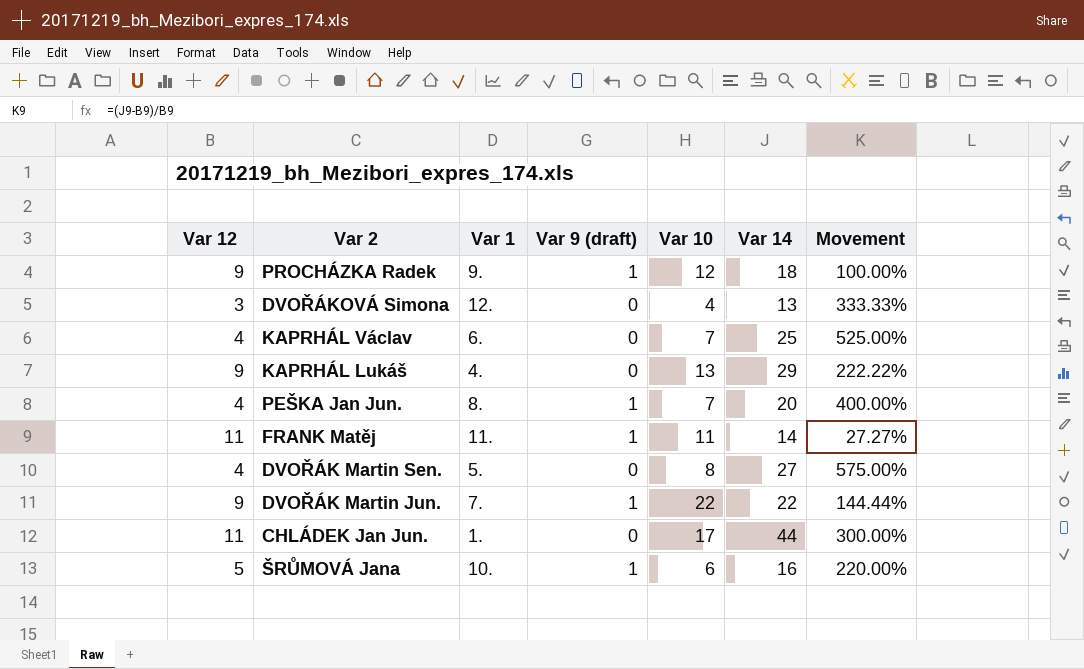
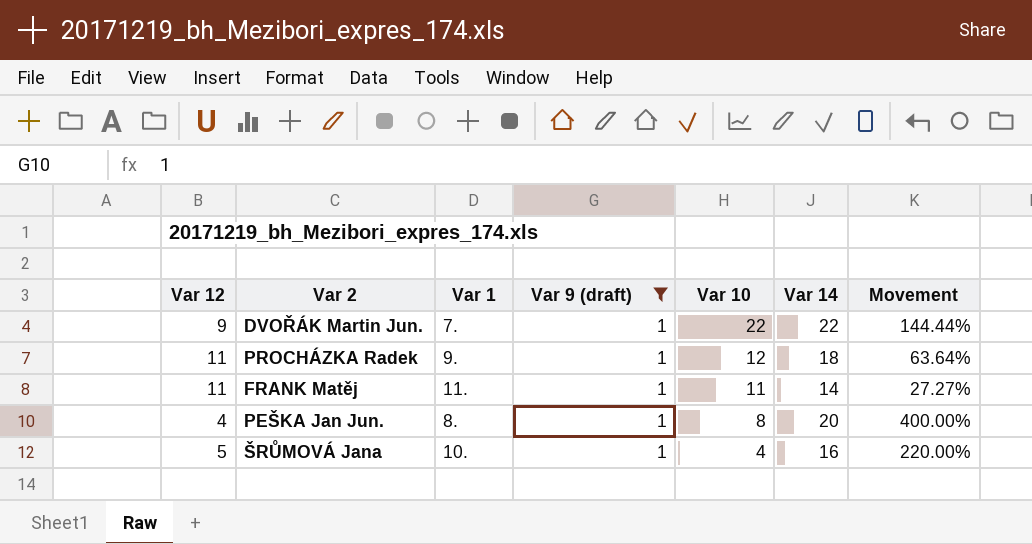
filter: none -> Var 9 (draft) = 1
row order: none -> Var 10 descending
PROCHÁZKA Radek | Var 12: 9 -> 11
PROCHÁZKA Radek | Movement: 100.00% -> 63.64%
PEŠKA Jan Jun. | Var 10: 7 -> 8
ŠRŮMOVÁ Jana | Var 10: 6 -> 4

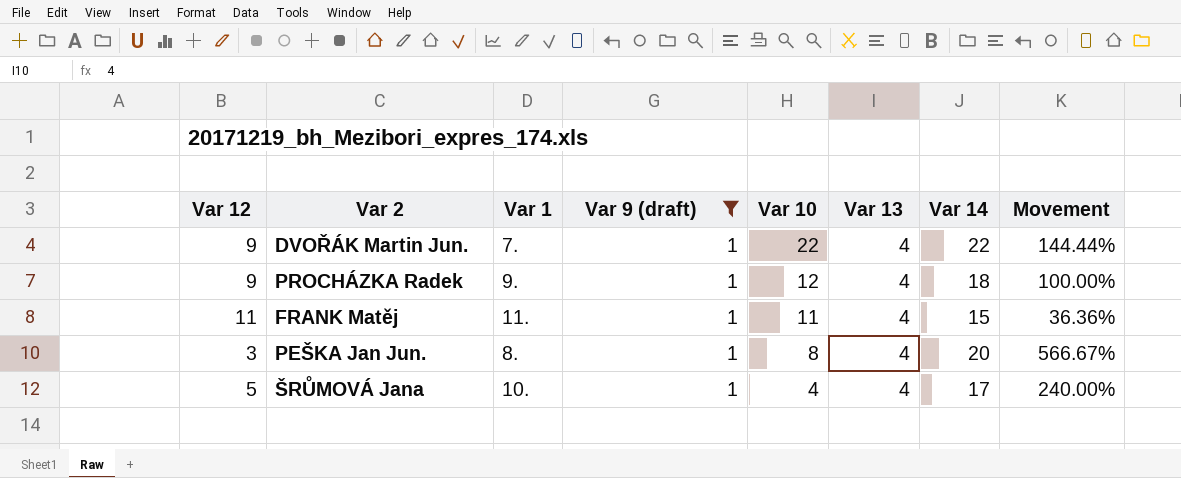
column Var 13 | position: none -> 6
PROCHÁZKA Radek | Var 12: 11 -> 9
PROCHÁZKA Radek | Movement: 63.64% -> 100.00%
FRANK Matěj | Var 14: 14 -> 15
FRANK Matěj | Movement: 27.27% -> 36.36%
PEŠKA Jan Jun. | Var 12: 4 -> 3
PEŠKA Jan Jun. | Movement: 400.00% -> 566.67%
ŠRŮMOVÁ Jana | Var 14: 16 -> 17
ŠRŮMOVÁ Jana | Movement: 220.00% -> 240.00%

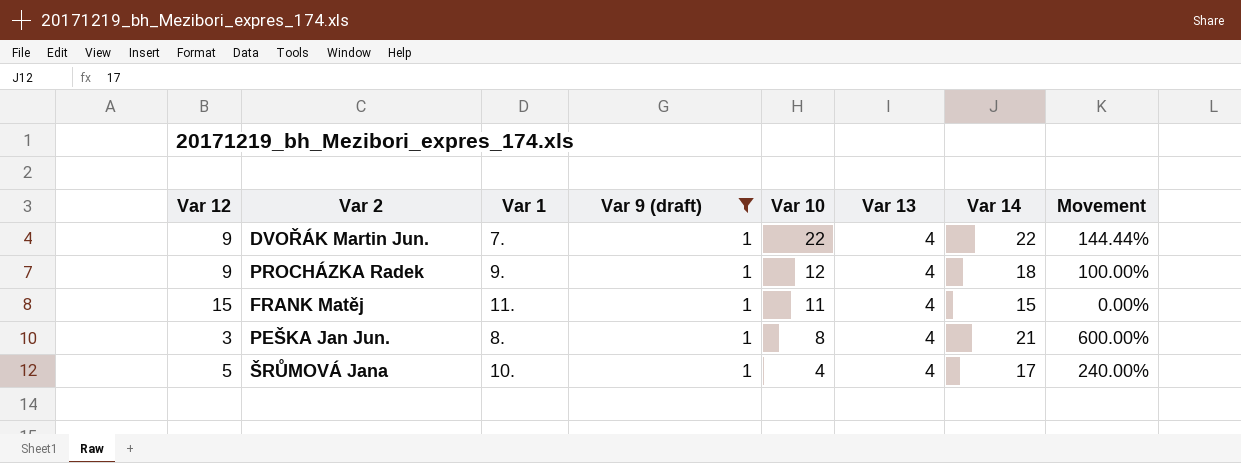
FRANK Matěj | Var 12: 11 -> 15
FRANK Matěj | Movement: 36.36% -> 0.00%
PEŠKA Jan Jun. | Var 14: 20 -> 21
PEŠKA Jan Jun. | Movement: 566.67% -> 600.00%

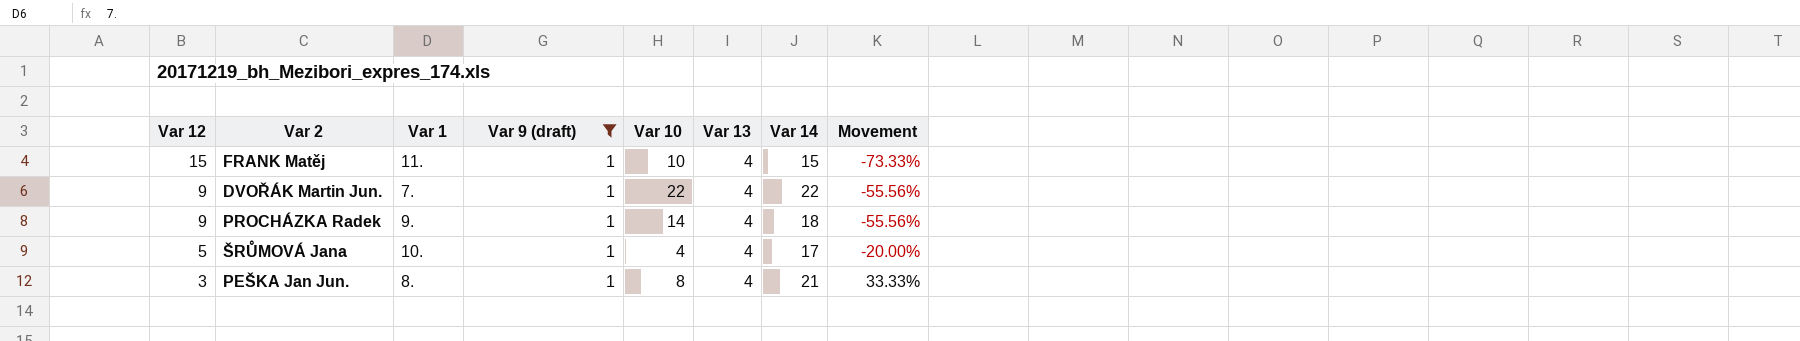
row order: Var 10 descending -> Var 12 descending
column Movement | formula: ([Var 14] - [Var 12]) / [Var 12] -> ([Var 13] - [Var 12]) / [Var 12]
FRANK Matěj | Var 10: 11 -> 10
PROCHÁZKA Radek | Var 10: 12 -> 14

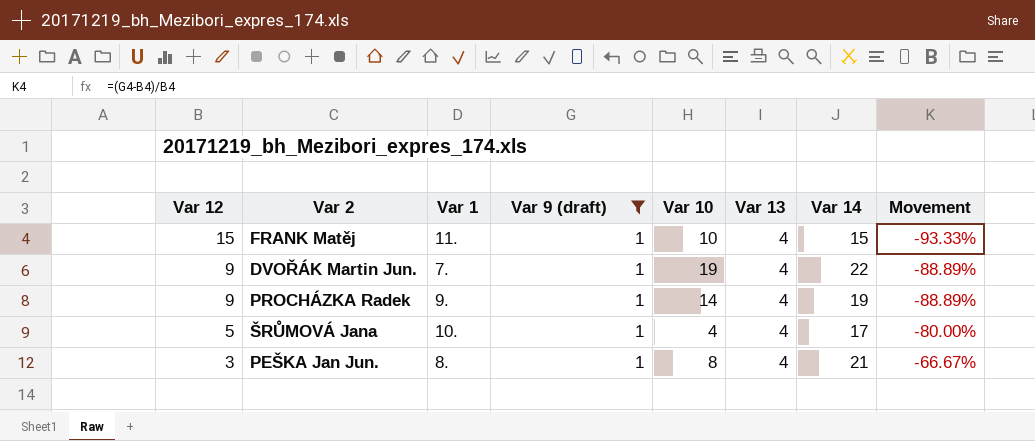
column Movement | formula: ([Var 13] - [Var 12]) / [Var 12] -> ([Var 9 (draft)] - [Var 12]) / [Var 12]
DVOŘÁK Martin Jun. | Var 10: 22 -> 19
PROCHÁZKA Radek | Var 14: 18 -> 19

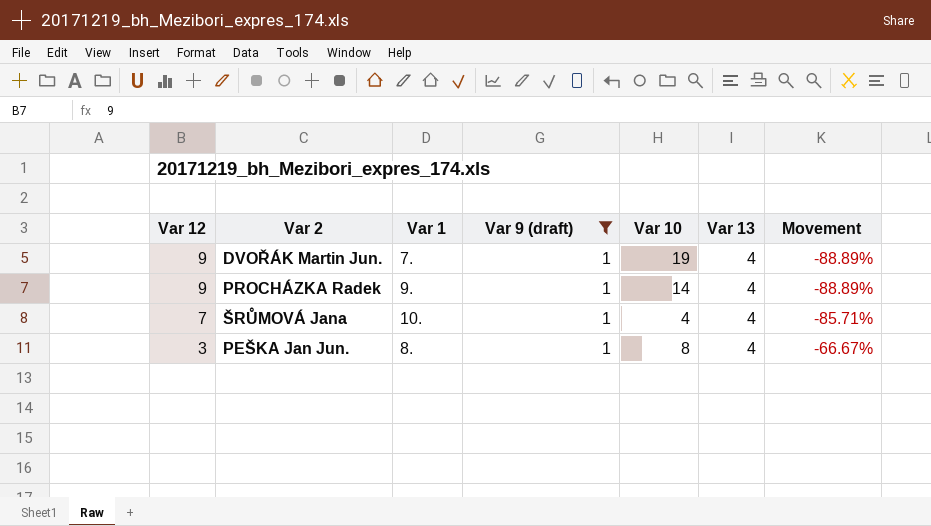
column Var 14 | position: 7 -> none
row FRANK Matěj: 15 | 11. | 1 | 10 | 4 | 15 | -93.33% -> none
ŠRŮMOVÁ Jana | Var 12: 5 -> 7
ŠRŮMOVÁ Jana | Movement: -80.00% -> -85.71%

